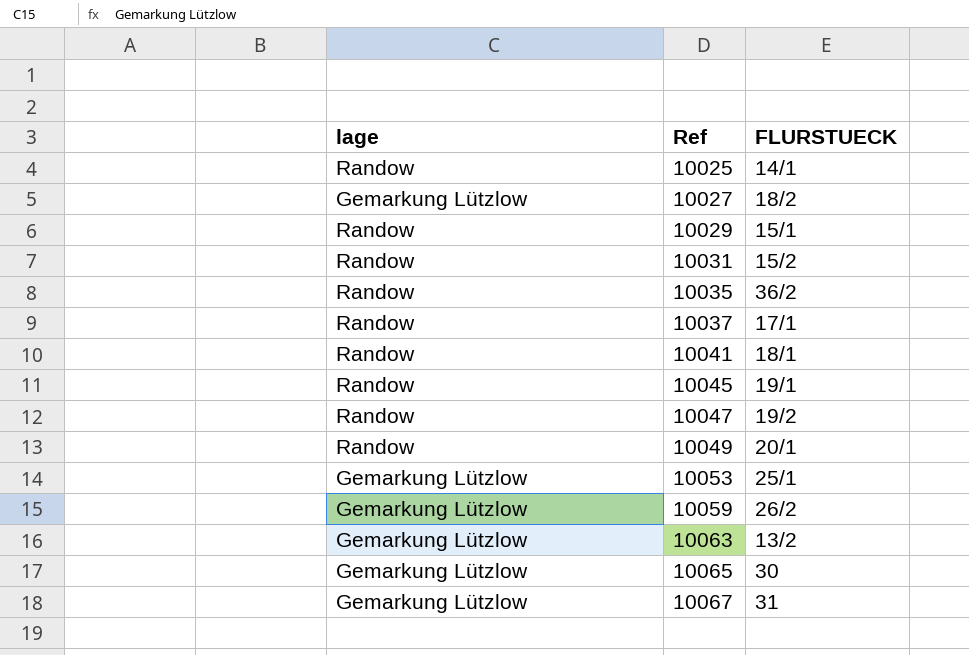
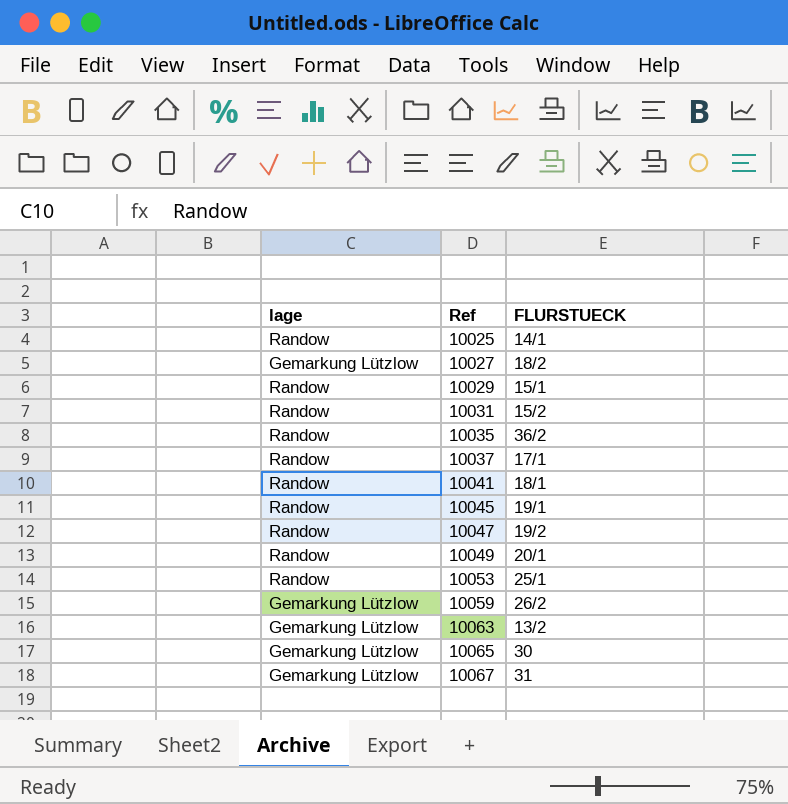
10053 | lage: Gemarkung Lützlow -> Randow

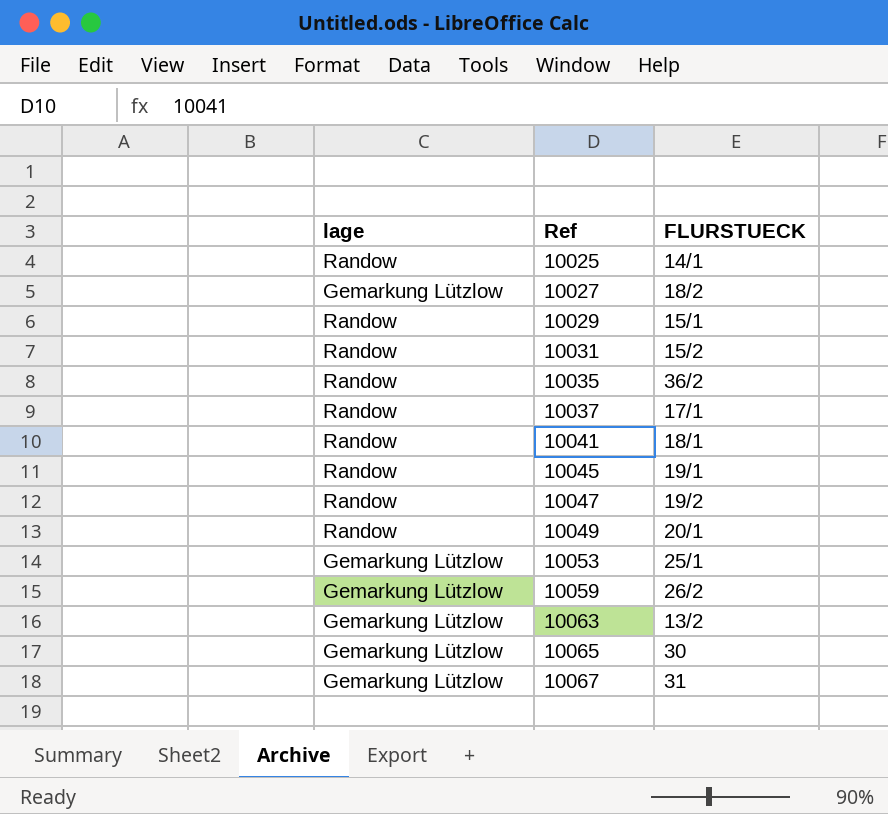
10053 | lage: Randow -> Gemarkung Lützlow

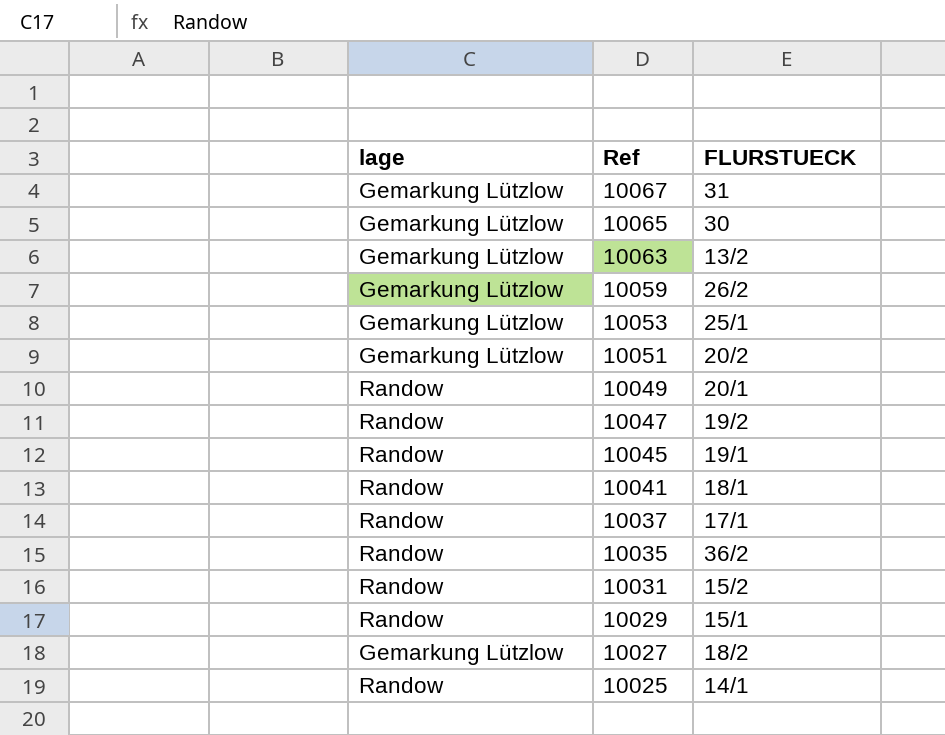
row order: Ref ascending -> Ref descending
row 10051: none -> Gemarkung Lützlow | 20/2

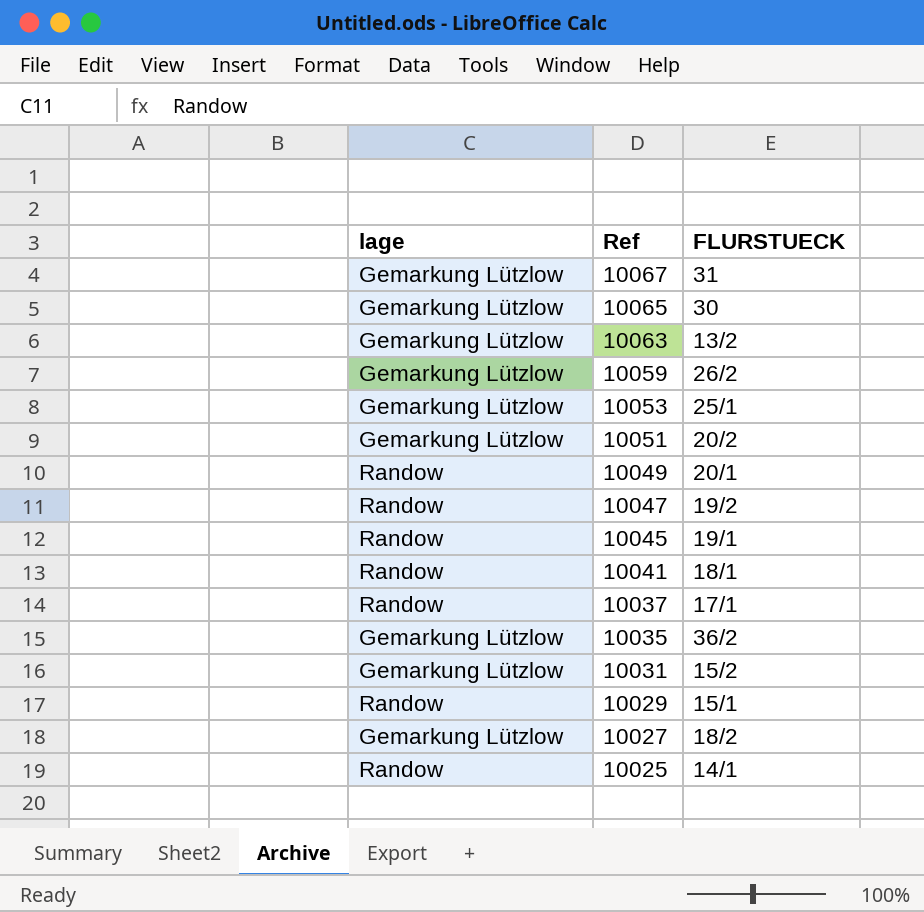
10035 | lage: Randow -> Gemarkung Lützlow
10031 | lage: Randow -> Gemarkung Lützlow

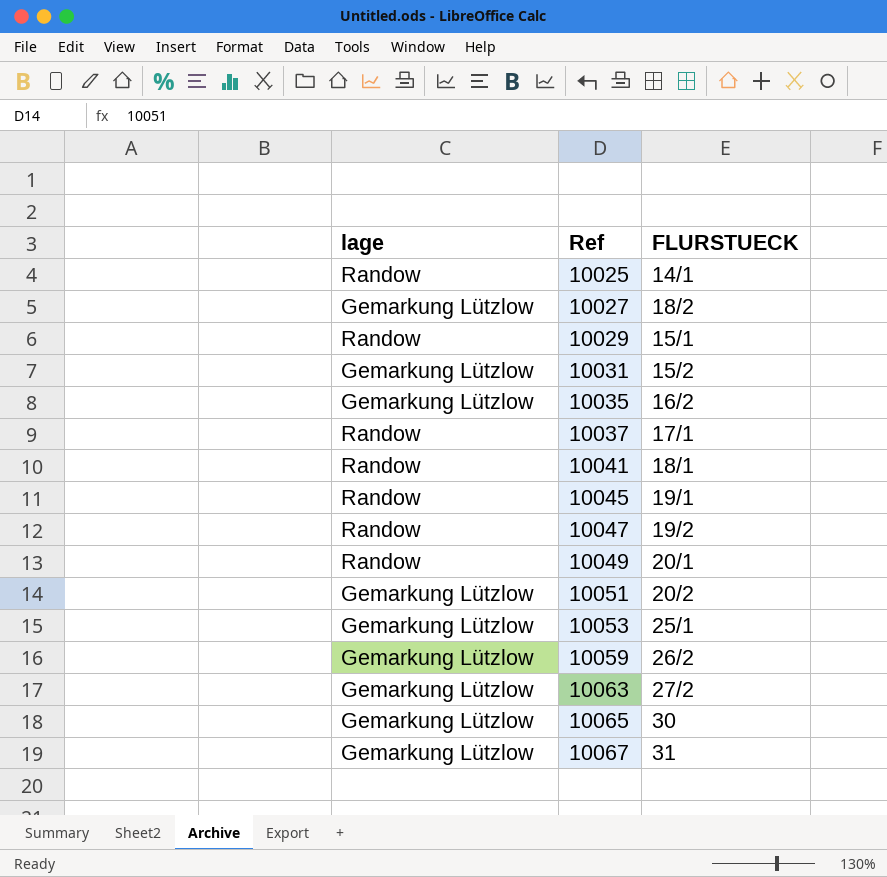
row order: Ref descending -> Ref ascending
10035 | FLURSTUECK: 36/2 -> 16/2
10063 | FLURSTUECK: 13/2 -> 27/2

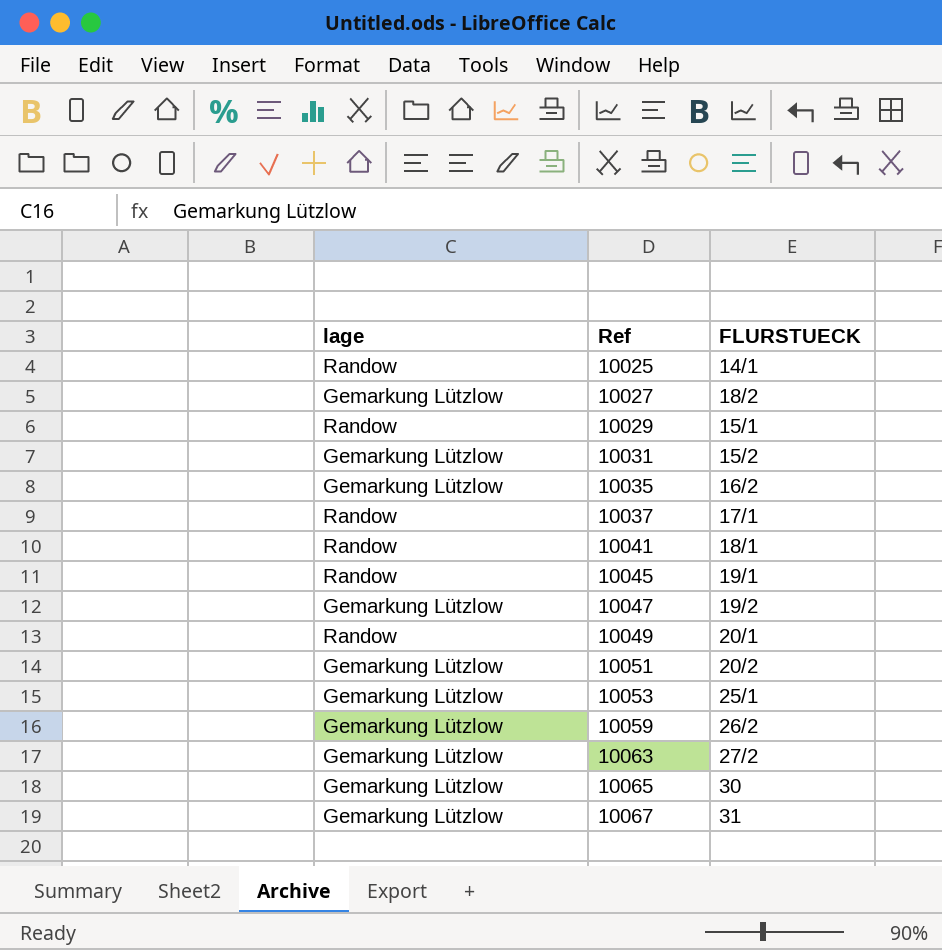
10047 | lage: Randow -> Gemarkung Lützlow

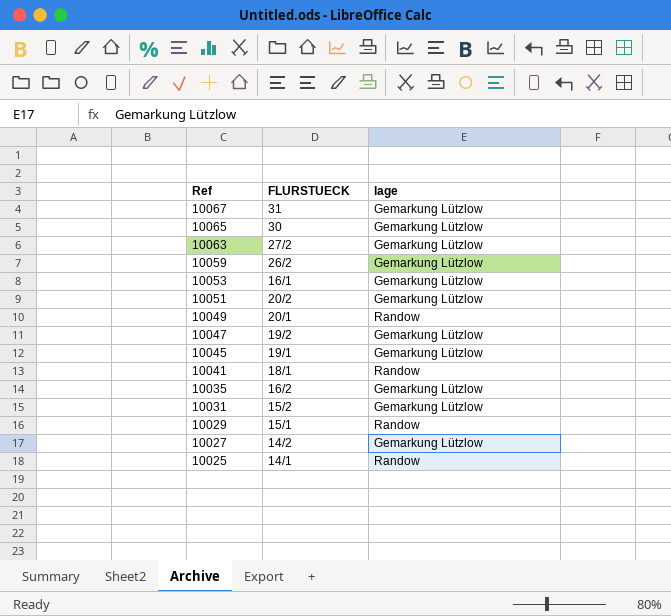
row order: Ref ascending -> Ref descending
column lage | position: 1 -> 3
row 10037: Randow | 17/1 -> none
10053 | FLURSTUECK: 25/1 -> 16/1
10045 | lage: Randow -> Gemarkung Lützlow
10027 | FLURSTUECK: 18/2 -> 14/2

